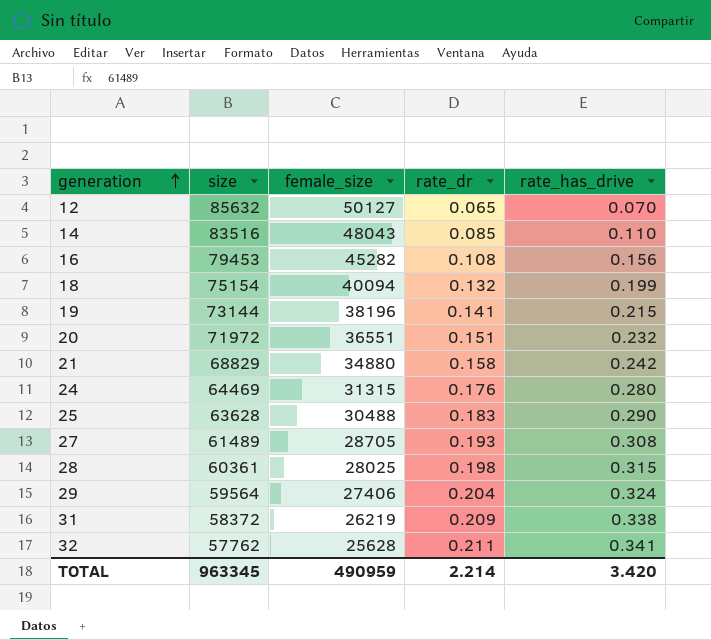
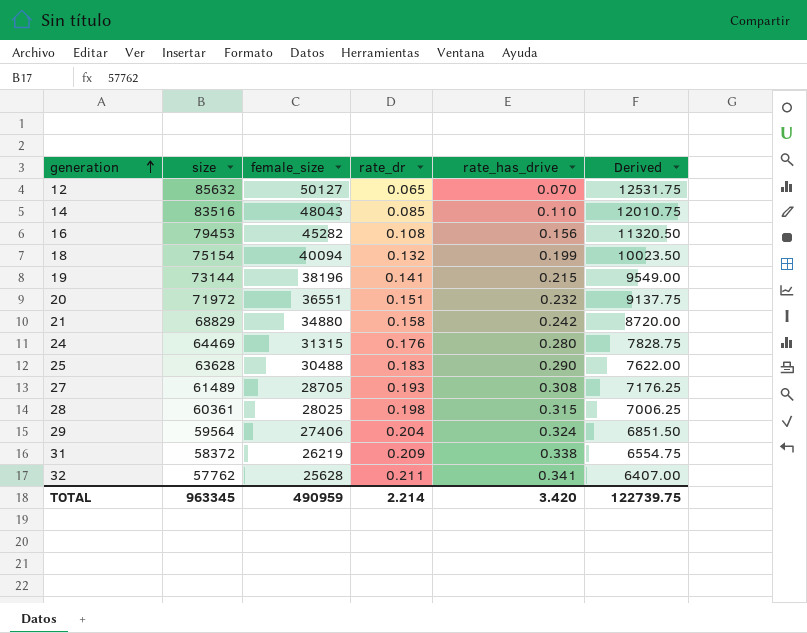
column Derived | formula: none -> [female_size] * 0.25

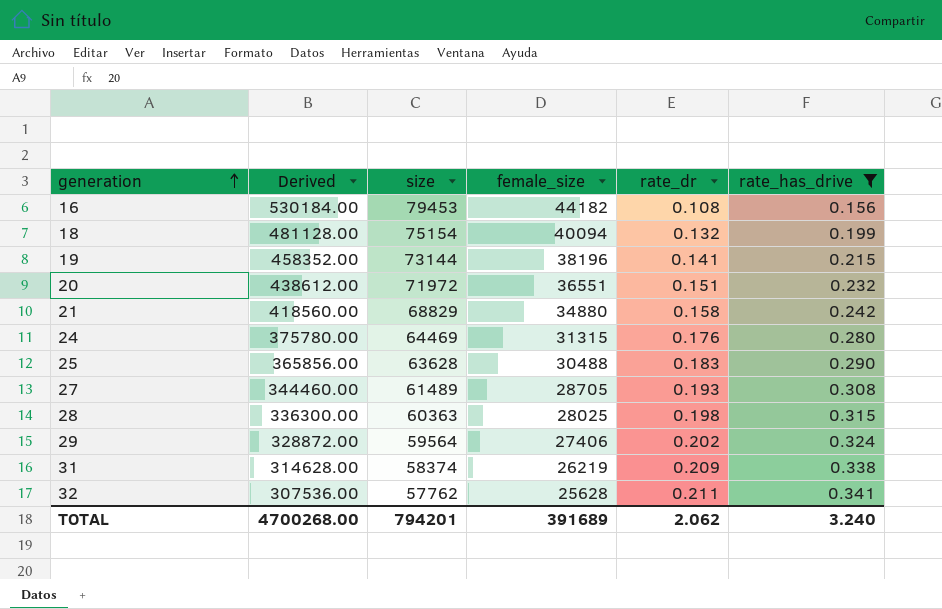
filter: none -> rate_has_drive >= 0.156
column Derived | formula: [female_size] * 0.25 -> [female_size] * 12
column Derived | position: 6 -> 2
16 | female_size: 45282 -> 44182
28 | size: 60361 -> 60363
29 | rate_dr: 0.204 -> 0.202
31 | size: 58372 -> 58374
TOTAL | Derived: 122739.75 -> 4700268.00
TOTAL | size: 963345 -> 794201
TOTAL | female_size: 490959 -> 391689
TOTAL | rate_dr: 2.214 -> 2.062
TOTAL | rate_has_drive: 3.420 -> 3.240

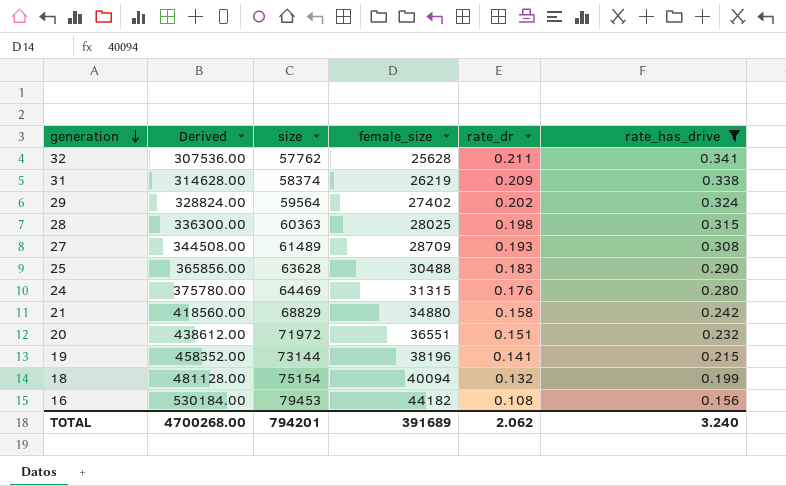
row order: generation ascending -> generation descending
29 | Derived: 328872.00 -> 328824.00
29 | female_size: 27406 -> 27402
27 | Derived: 344460.00 -> 344508.00
27 | female_size: 28705 -> 28709

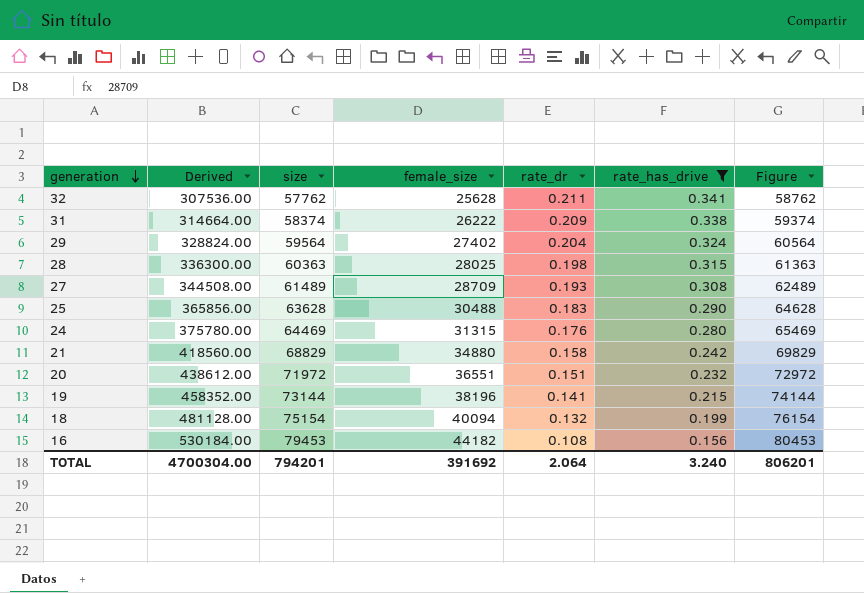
column Figure | formula: none -> [size] + 1000
31 | Derived: 314628.00 -> 314664.00
31 | female_size: 26219 -> 26222
29 | rate_dr: 0.202 -> 0.204
TOTAL | Derived: 4700268.00 -> 4700304.00
TOTAL | female_size: 391689 -> 391692
TOTAL | rate_dr: 2.062 -> 2.064

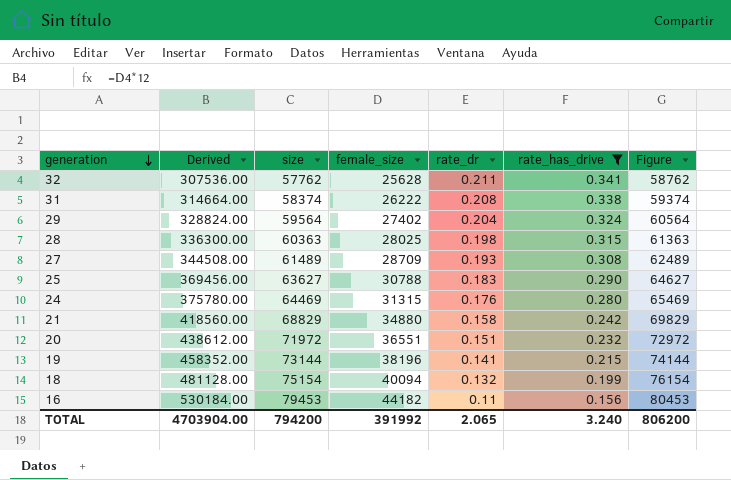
31 | rate_dr: 0.209 -> 0.208
25 | Derived: 365856.00 -> 369456.00
25 | size: 63628 -> 63627
25 | female_size: 30488 -> 30788
25 | Figure: 64628 -> 64627
16 | rate_dr: 0.108 -> 0.11
TOTAL | Derived: 4700304.00 -> 4703904.00
TOTAL | size: 794201 -> 794200
TOTAL | female_size: 391692 -> 391992
TOTAL | rate_dr: 2.064 -> 2.065
TOTAL | Figure: 806201 -> 806200

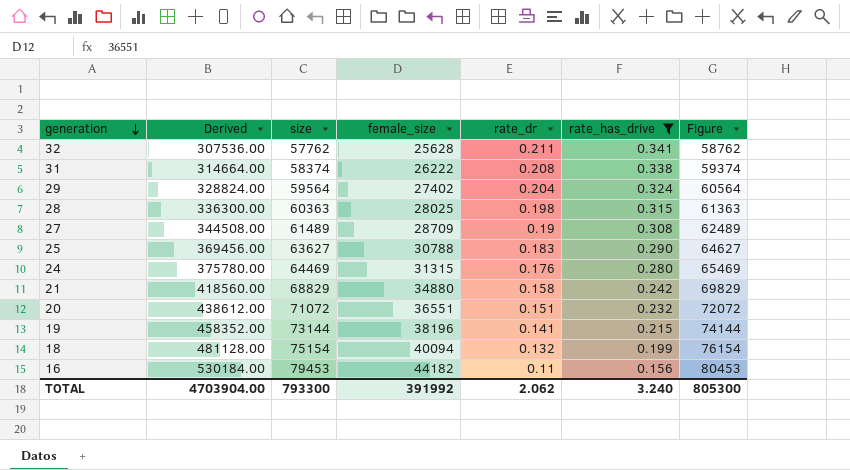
27 | rate_dr: 0.193 -> 0.19
20 | size: 71972 -> 71072
20 | Figure: 72972 -> 72072
TOTAL | size: 794200 -> 793300
TOTAL | rate_dr: 2.065 -> 2.062
TOTAL | Figure: 806200 -> 805300

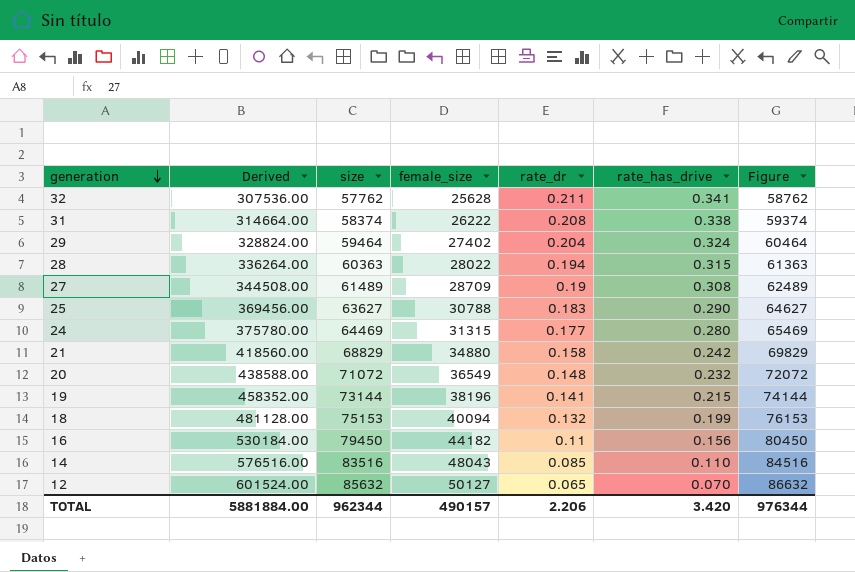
filter: rate_has_drive >= 0.156 -> none
29 | size: 59564 -> 59464
29 | Figure: 60564 -> 60464
28 | Derived: 336300.00 -> 336264.00
28 | female_size: 28025 -> 28022
28 | rate_dr: 0.198 -> 0.194
24 | rate_dr: 0.176 -> 0.177
20 | Derived: 438612.00 -> 438588.00
20 | female_size: 36551 -> 36549
20 | rate_dr: 0.151 -> 0.148
18 | size: 75154 -> 75153
18 | Figure: 76154 -> 76153
16 | size: 79453 -> 79450
16 | Figure: 80453 -> 80450
TOTAL | Derived: 4703904.00 -> 5881884.00
TOTAL | size: 793300 -> 962344
TOTAL | female_size: 391992 -> 490157
TOTAL | rate_dr: 2.062 -> 2.206
TOTAL | rate_has_drive: 3.240 -> 3.420
TOTAL | Figure: 805300 -> 976344

